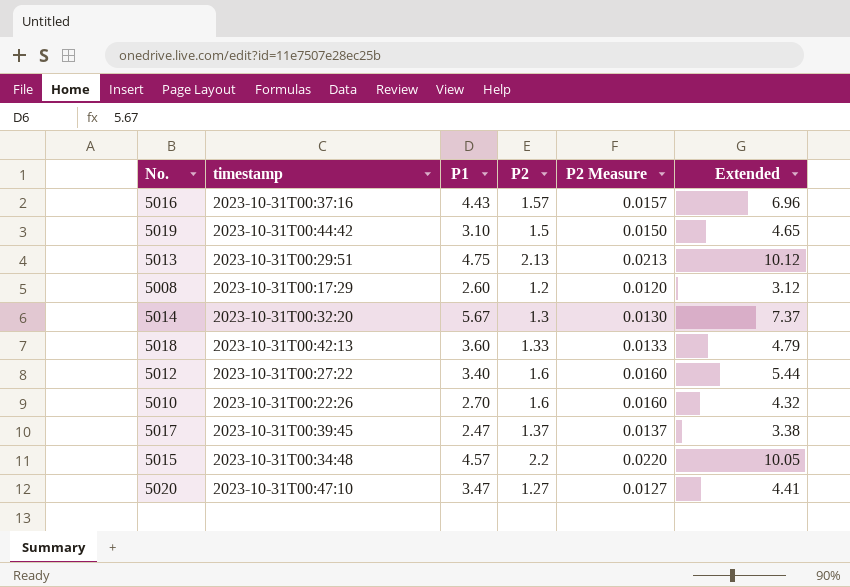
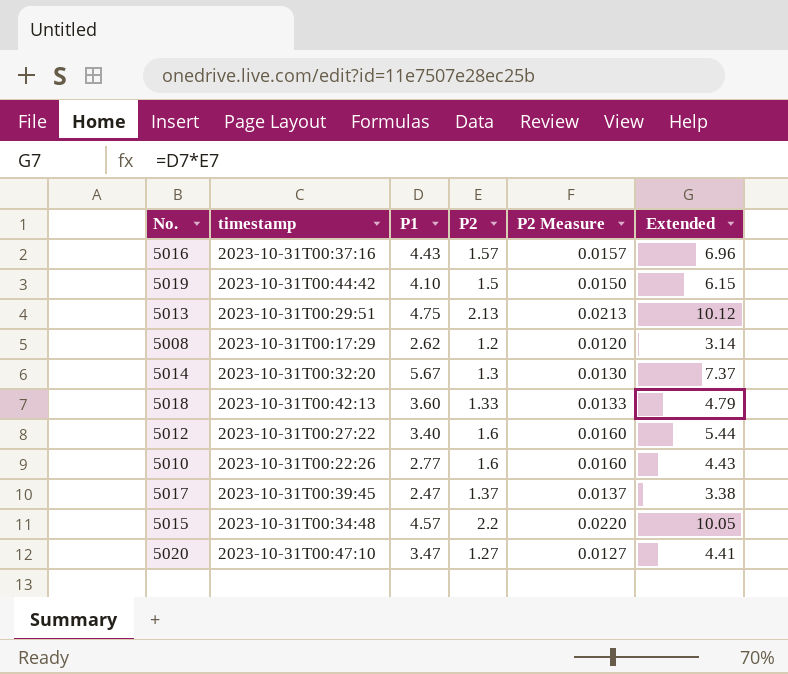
5019 | P1: 3.10 -> 4.10
5019 | Extended: 4.65 -> 6.15
5008 | P1: 2.60 -> 2.62
5008 | Extended: 3.12 -> 3.14
5010 | P1: 2.70 -> 2.77
5010 | Extended: 4.32 -> 4.43

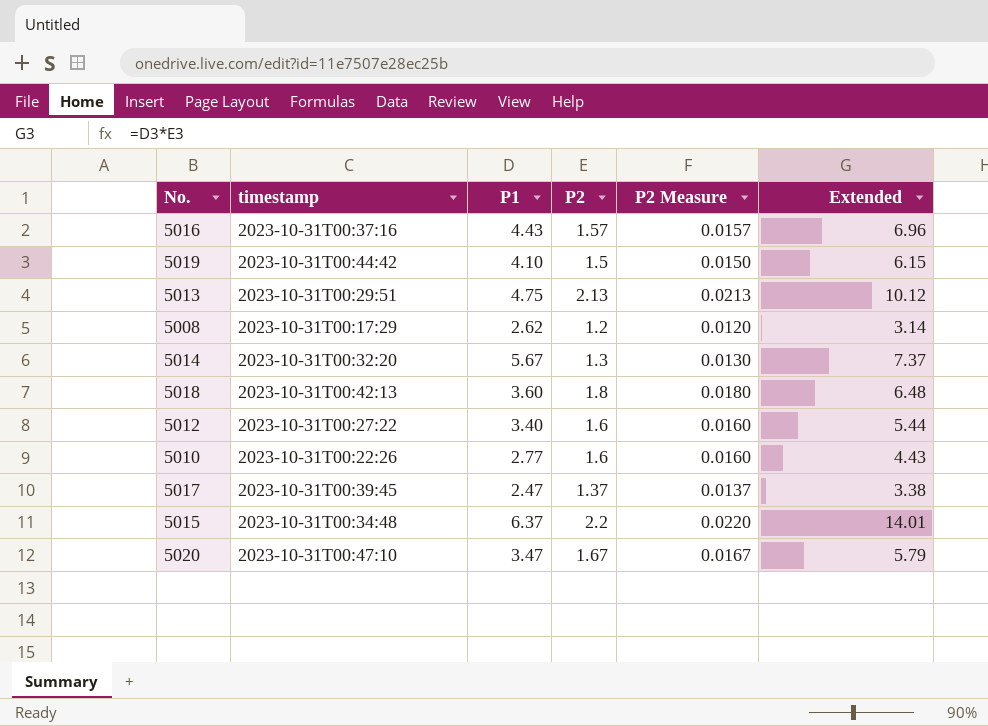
5018 | P2: 1.33 -> 1.8
5018 | P2 Measure: 0.0133 -> 0.0180
5018 | Extended: 4.79 -> 6.48
5015 | P1: 4.57 -> 6.37
5015 | Extended: 10.05 -> 14.01
5020 | P2: 1.27 -> 1.67
5020 | P2 Measure: 0.0127 -> 0.0167
5020 | Extended: 4.41 -> 5.79

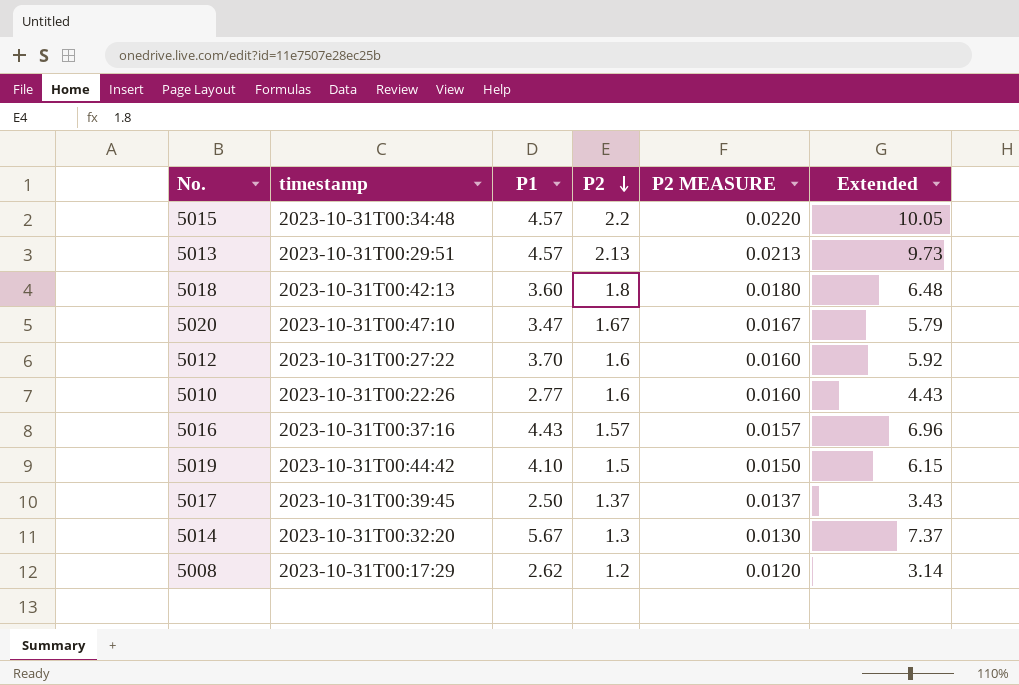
row order: none -> P2 descending
column name: P2 Measure -> P2 MEASURE
5015 | P1: 6.37 -> 4.57
5015 | Extended: 14.01 -> 10.05
5013 | P1: 4.75 -> 4.57
5013 | Extended: 10.12 -> 9.73
5012 | P1: 3.40 -> 3.70
5012 | Extended: 5.44 -> 5.92
5017 | P1: 2.47 -> 2.50
5017 | Extended: 3.38 -> 3.43

